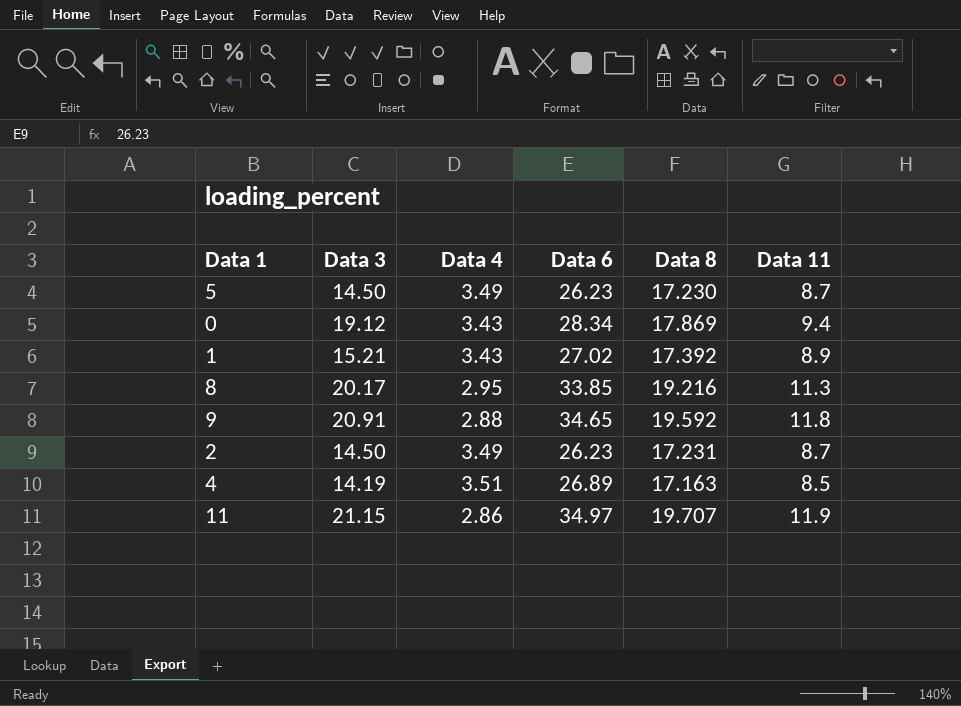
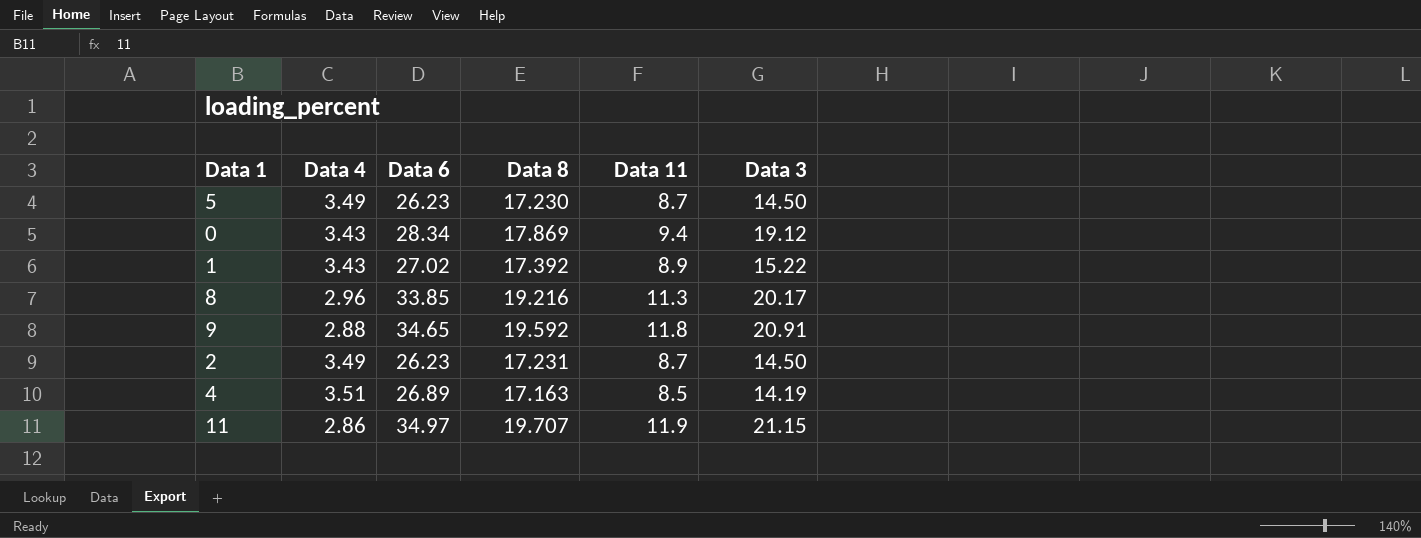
column Data 3 | position: 2 -> 6
1 | Data 3: 15.21 -> 15.22
8 | Data 4: 2.95 -> 2.96

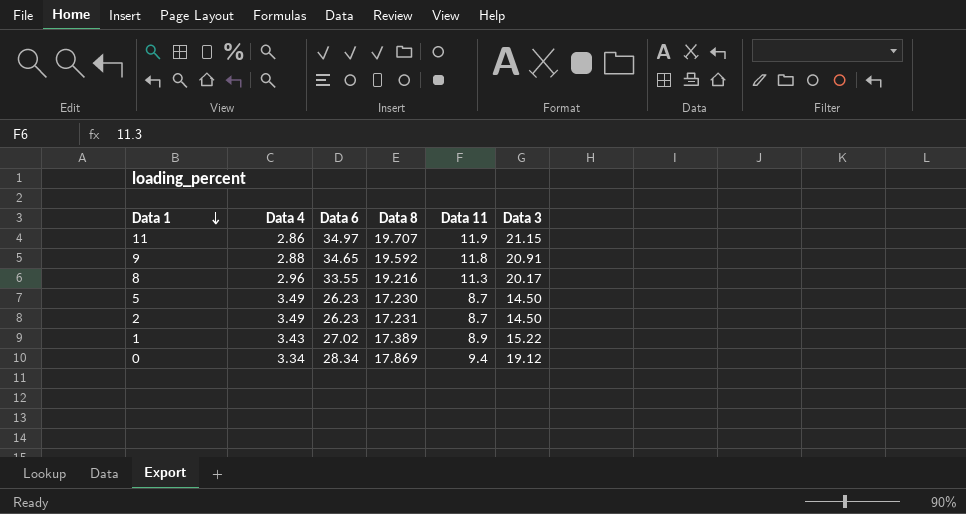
row order: none -> Data 1 descending
row 4: 3.51 | 26.89 | 17.163 | 8.5 | 14.19 -> none
8 | Data 6: 33.85 -> 33.55
1 | Data 8: 17.392 -> 17.389
0 | Data 4: 3.43 -> 3.34

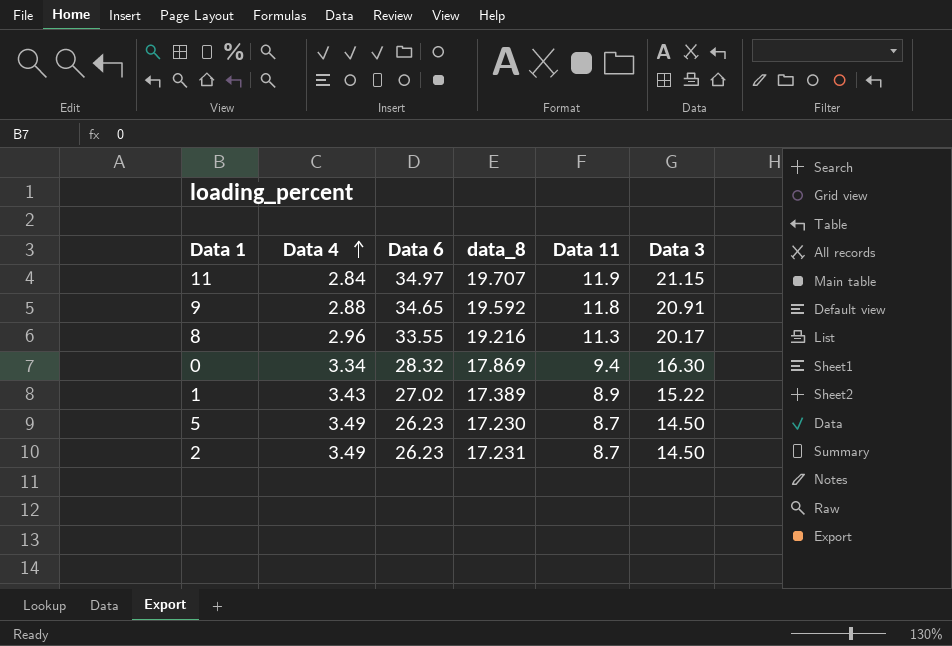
row order: Data 1 descending -> Data 4 ascending
column name: Data 8 -> data_8
11 | Data 4: 2.86 -> 2.84
0 | Data 6: 28.34 -> 28.32
0 | Data 3: 19.12 -> 16.30

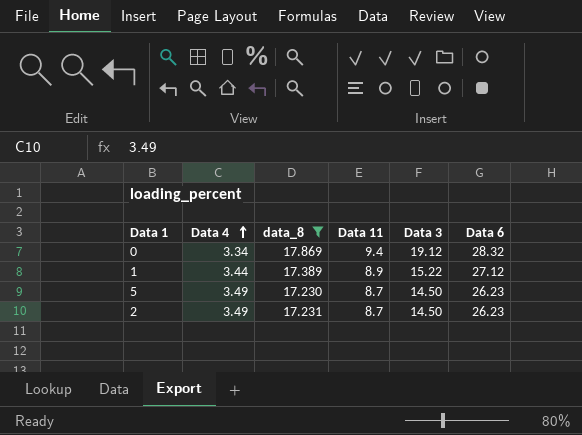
filter: none -> data_8 <= 17.869
column Data 6 | position: 3 -> 6
0 | Data 3: 16.30 -> 19.12
1 | Data 4: 3.43 -> 3.44
1 | Data 6: 27.02 -> 27.12

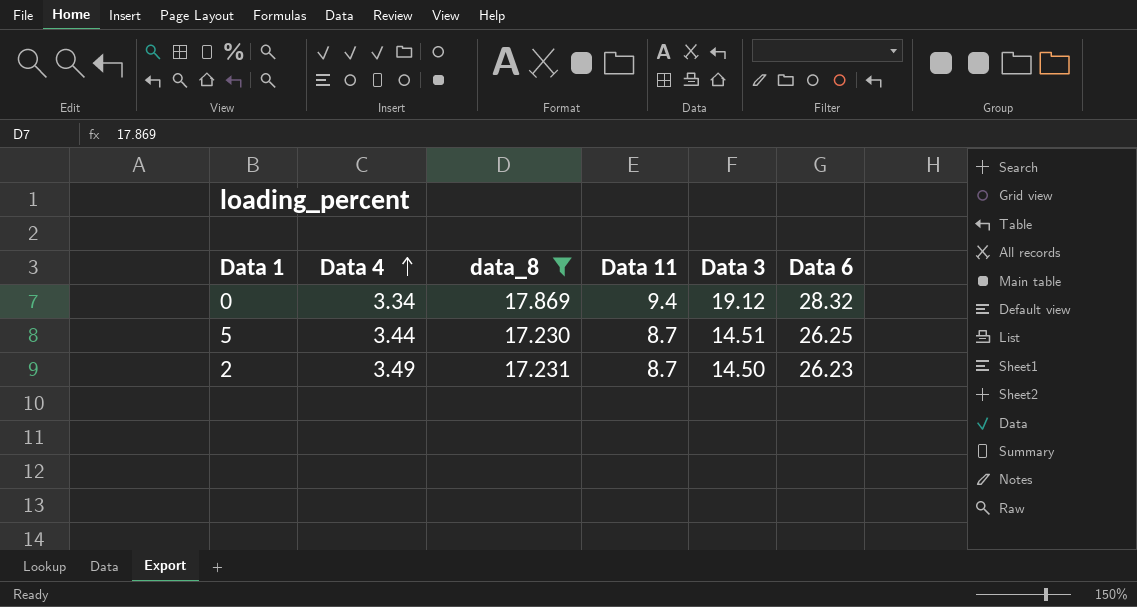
row 1: 3.44 | 17.389 | 8.9 | 15.22 | 27.12 -> none
5 | Data 4: 3.49 -> 3.44
5 | Data 3: 14.50 -> 14.51
5 | Data 6: 26.23 -> 26.25

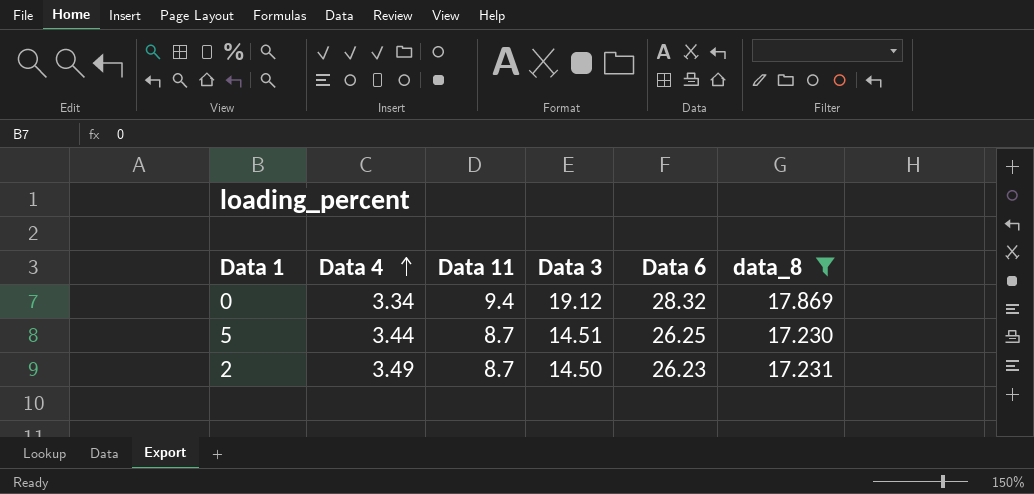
column data_8 | position: 3 -> 6

